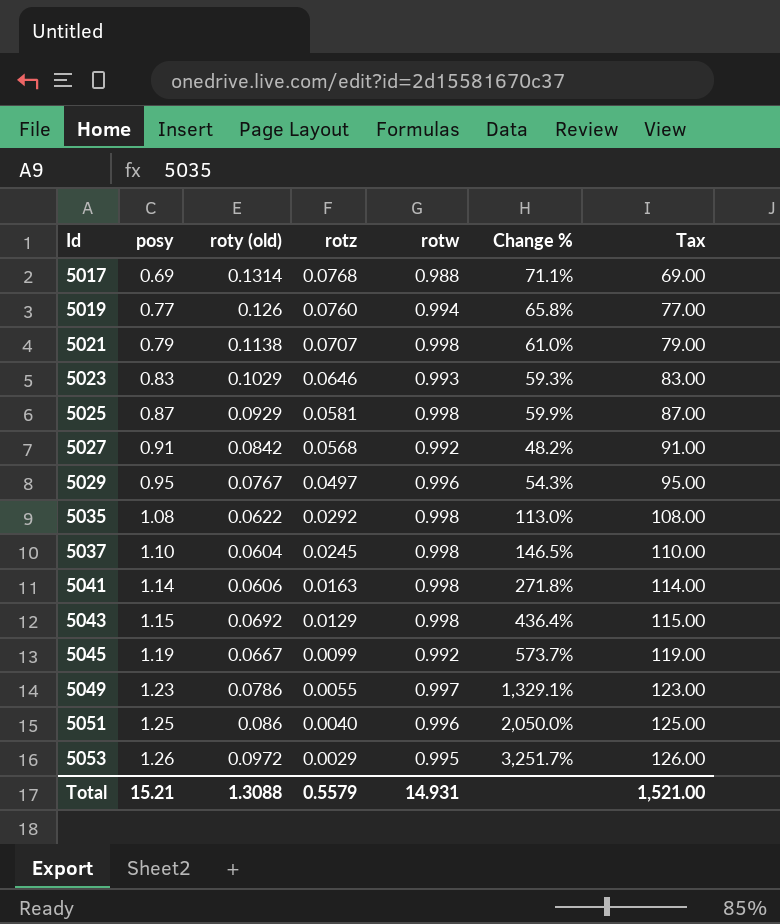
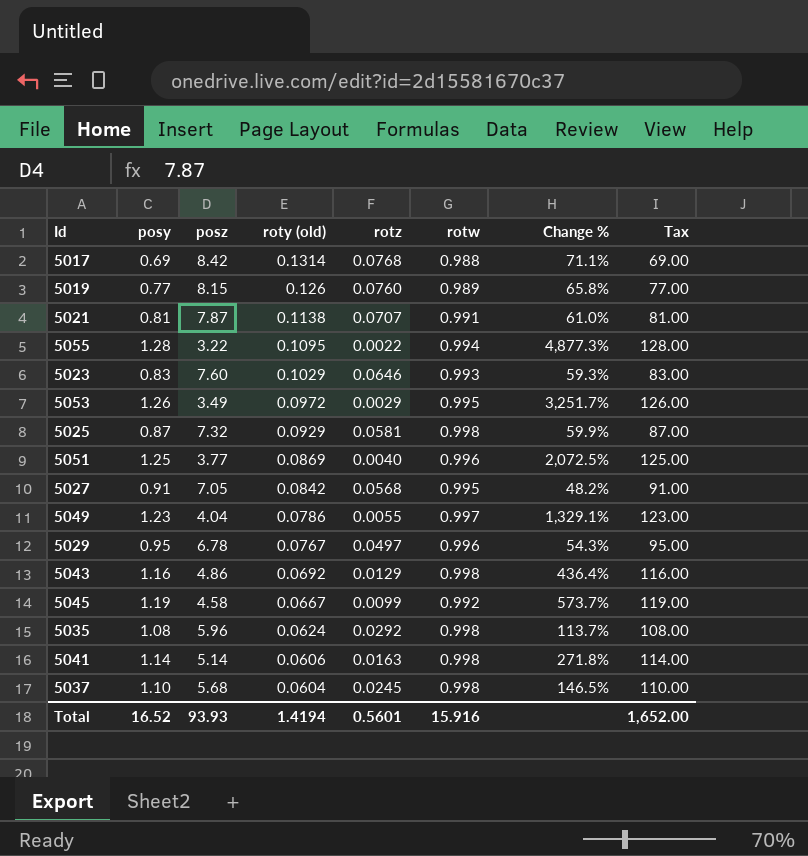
row order: Id ascending -> roty (old) descending
column posz | position: none -> 3
5019 | rotw: 0.994 -> 0.989
5021 | posy: 0.79 -> 0.81
5021 | rotw: 0.998 -> 0.991
5021 | Tax: 79.00 -> 81.00
row 5055: none -> 1.28 | 3.22 | 0.1095 | 0.0022 | 0.994 | 4,877.3% | 128.00
5051 | roty (old): 0.086 -> 0.0869
5051 | Change %: 2,050.0% -> 2,072.5%
5027 | rotw: 0.992 -> 0.995
5043 | posy: 1.15 -> 1.16
5043 | Tax: 115.00 -> 116.00
5035 | roty (old): 0.0622 -> 0.0624
5035 | Change %: 113.0% -> 113.7%
Total | posy: 15.21 -> 16.52
Total | roty (old): 1.3088 -> 1.4194
Total | rotz: 0.5579 -> 0.5601
Total | rotw: 14.931 -> 15.916
Total | Tax: 1,521.00 -> 1,652.00

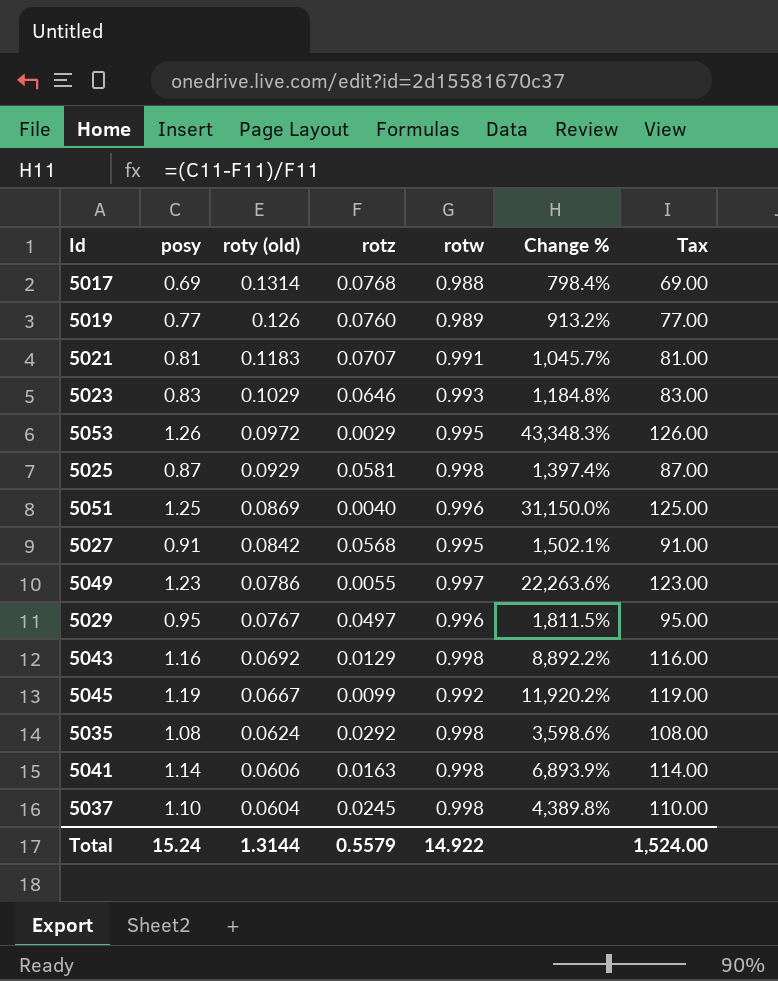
column posz | position: 3 -> none
column Change % | formula: ([roty (old)] - [rotz]) / [rotz] -> ([posy] - [rotz]) / [rotz]
row 5055: 1.28 | 3.22 | 0.1095 | 0.0022 | 0.994 | 4,877.3% | 128.00 -> none
5021 | roty (old): 0.1138 -> 0.1183
Total | posy: 16.52 -> 15.24
Total | roty (old): 1.4194 -> 1.3144
Total | rotz: 0.5601 -> 0.5579
Total | rotw: 15.916 -> 14.922
Total | Tax: 1,652.00 -> 1,524.00

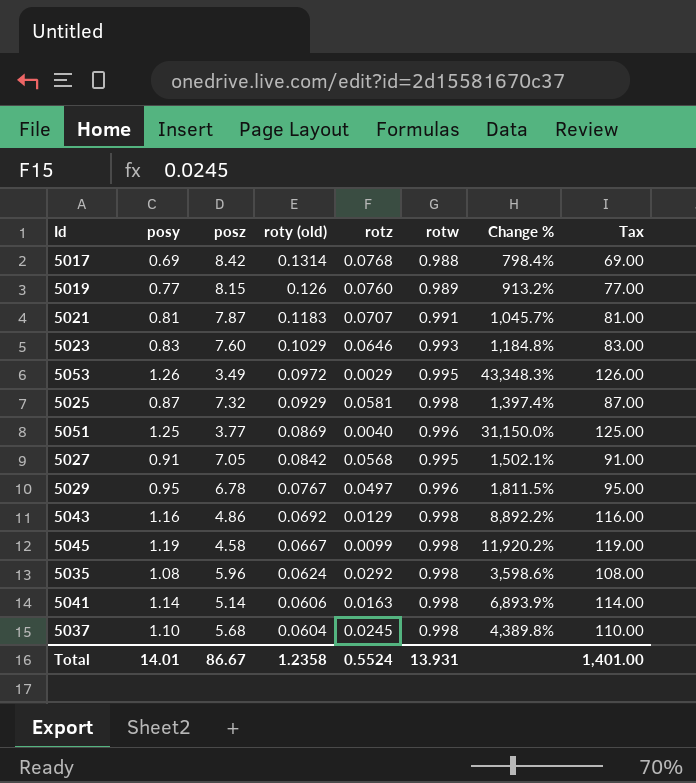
column posz | position: none -> 3
row 5049: 1.23 | 0.0786 | 0.0055 | 0.997 | 22,263.6% | 123.00 -> none
5045 | rotw: 0.992 -> 0.998
Total | posy: 15.24 -> 14.01
Total | roty (old): 1.3144 -> 1.2358
Total | rotz: 0.5579 -> 0.5524
Total | rotw: 14.922 -> 13.931
Total | Tax: 1,524.00 -> 1,401.00

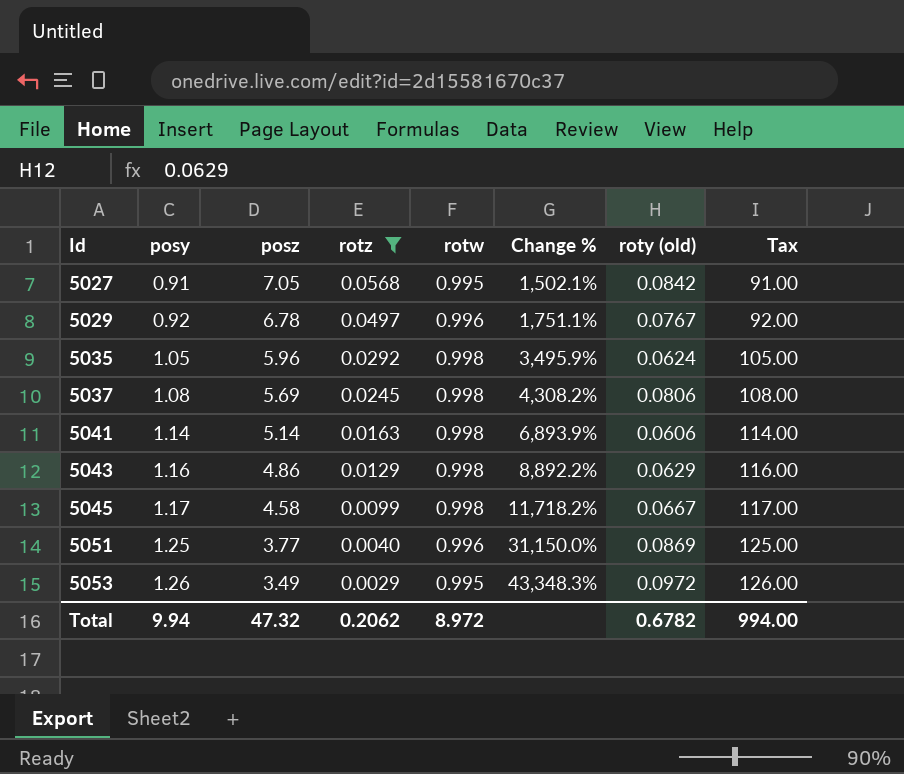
filter: none -> rotz <= 0.0568
row order: roty (old) descending -> Id ascending
column roty (old) | position: 4 -> 7
5029 | posy: 0.95 -> 0.92
5029 | Change %: 1,811.5% -> 1,751.1%
5029 | Tax: 95.00 -> 92.00
5035 | posy: 1.08 -> 1.05
5035 | Change %: 3,598.6% -> 3,495.9%
5035 | Tax: 108.00 -> 105.00
5037 | posy: 1.10 -> 1.08
5037 | posz: 5.68 -> 5.69
5037 | Change %: 4,389.8% -> 4,308.2%
5037 | roty (old): 0.0604 -> 0.0806
5037 | Tax: 110.00 -> 108.00
5043 | roty (old): 0.0692 -> 0.0629
5045 | posy: 1.19 -> 1.17
5045 | Change %: 11,920.2% -> 11,718.2%
5045 | Tax: 119.00 -> 117.00
Total | posy: 14.01 -> 9.94
Total | posz: 86.67 -> 47.32
Total | rotz: 0.5524 -> 0.2062
Total | rotw: 13.931 -> 8.972
Total | roty (old): 1.2358 -> 0.6782
Total | Tax: 1,401.00 -> 994.00

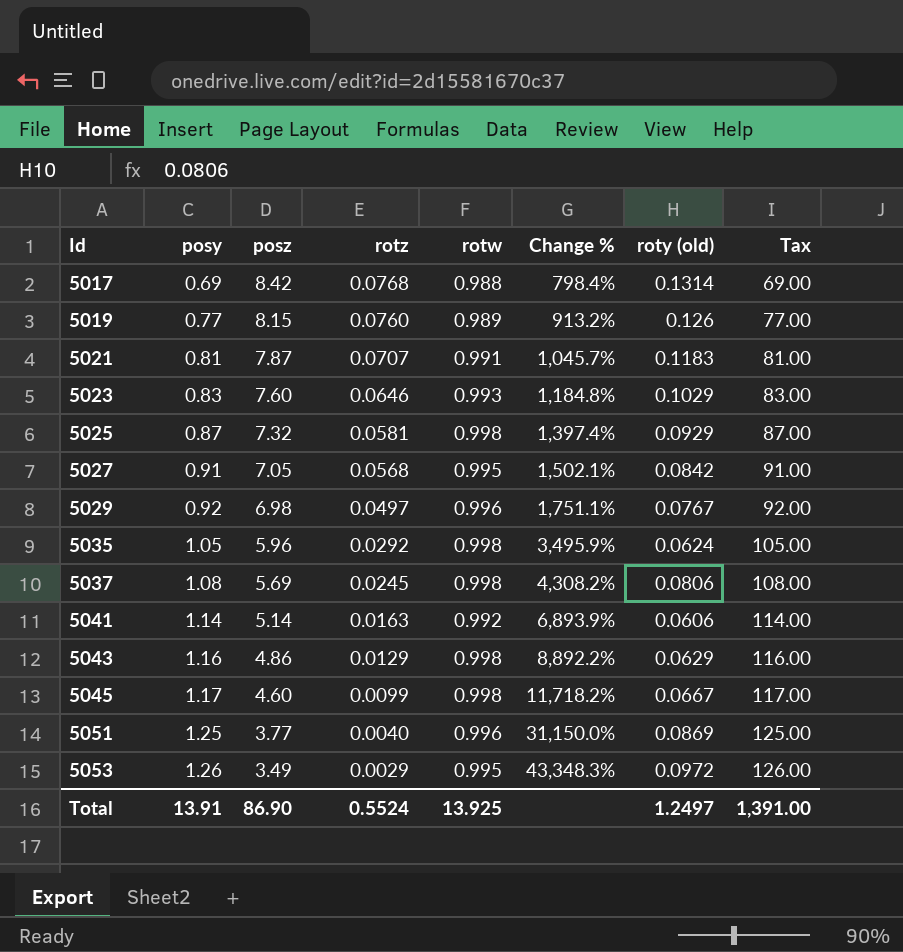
filter: rotz <= 0.0568 -> none
5029 | posz: 6.78 -> 6.98
5041 | rotw: 0.998 -> 0.992
5045 | posz: 4.58 -> 4.60
Total | posy: 9.94 -> 13.91
Total | posz: 47.32 -> 86.90
Total | rotz: 0.2062 -> 0.5524
Total | rotw: 8.972 -> 13.925
Total | roty (old): 0.6782 -> 1.2497
Total | Tax: 994.00 -> 1,391.00

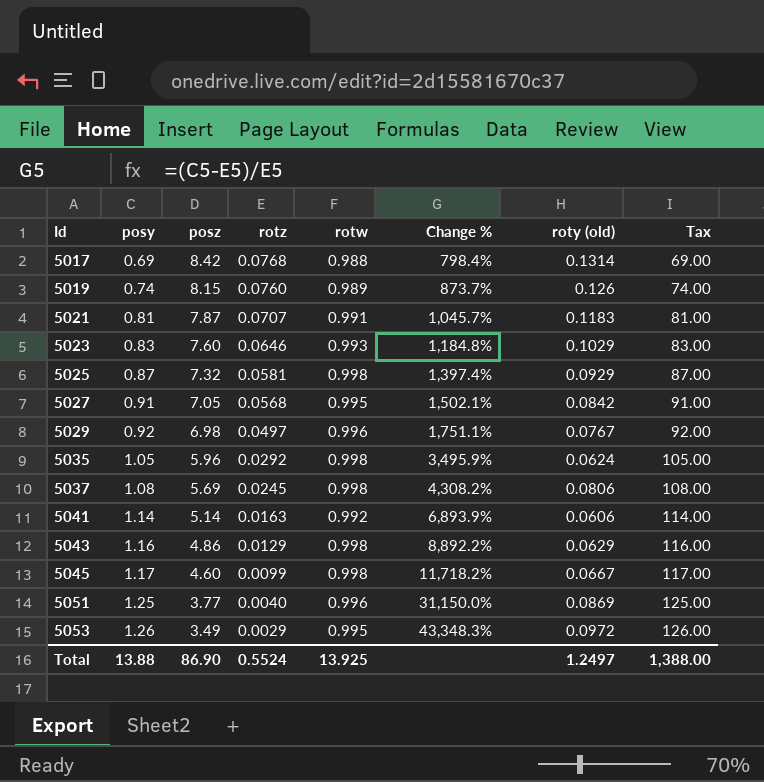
5019 | posy: 0.77 -> 0.74
5019 | Change %: 913.2% -> 873.7%
5019 | Tax: 77.00 -> 74.00
Total | posy: 13.91 -> 13.88
Total | Tax: 1,391.00 -> 1,388.00

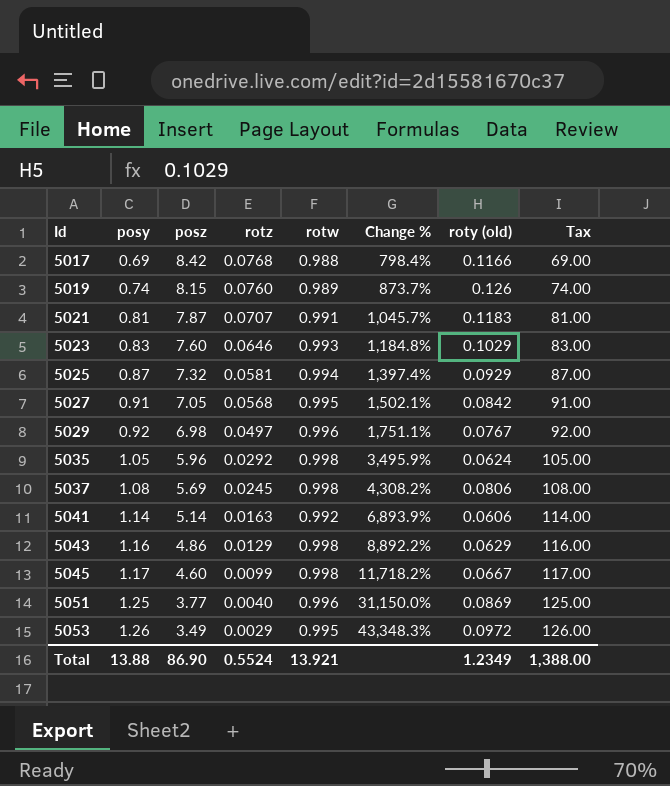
5017 | roty (old): 0.1314 -> 0.1166
5025 | rotw: 0.998 -> 0.994
Total | rotw: 13.925 -> 13.921
Total | roty (old): 1.2497 -> 1.2349

